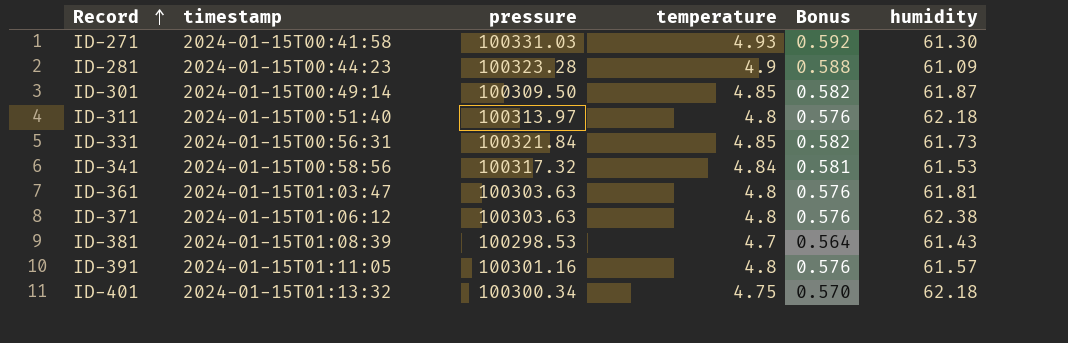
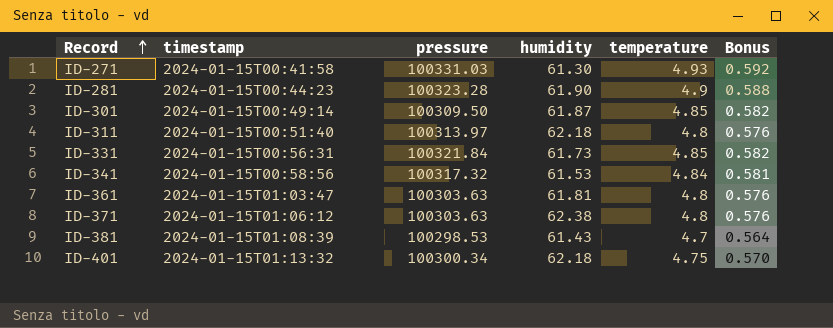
column humidity | position: 6 -> 4
row ID-391: 2024-01-15T01:11:05 | 100301.16 | 4.8 | 0.576 | 61.57 -> none
ID-281 | humidity: 61.09 -> 61.90

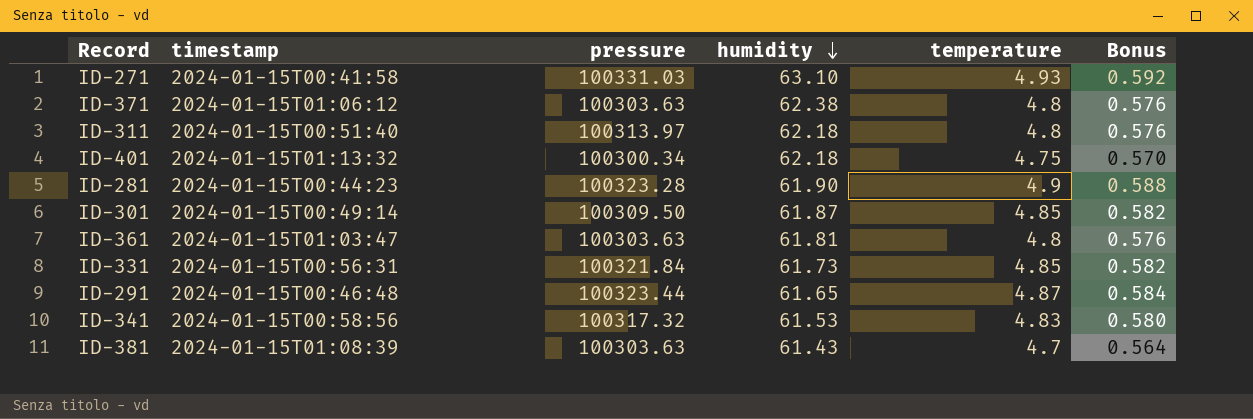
row order: Record ascending -> humidity descending
ID-271 | humidity: 61.30 -> 63.10
row ID-291: none -> 2024-01-15T00:46:48 | 100323.44 | 61.65 | 4.87 | 0.584
ID-341 | temperature: 4.84 -> 4.83
ID-341 | Bonus: 0.581 -> 0.580
ID-381 | pressure: 100298.53 -> 100303.63

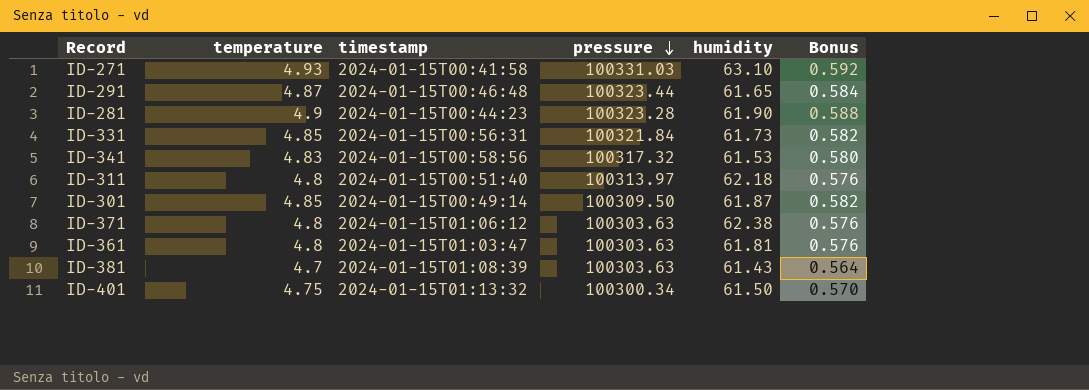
row order: humidity descending -> pressure descending
column temperature | position: 5 -> 2
ID-401 | humidity: 62.18 -> 61.50

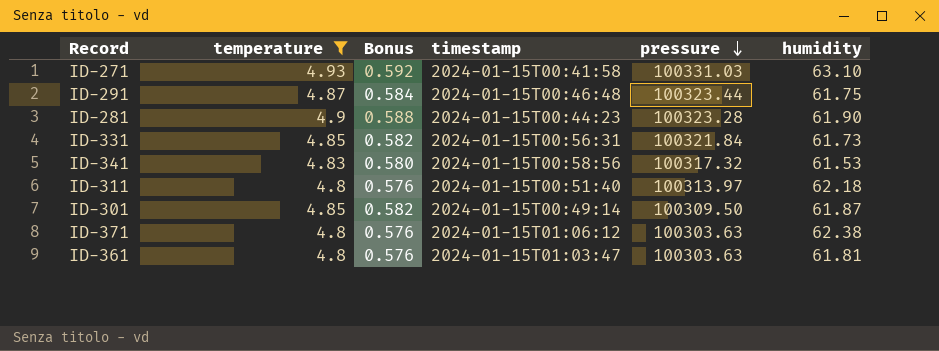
filter: none -> temperature >= 4.8
column Bonus | position: 6 -> 3
ID-291 | humidity: 61.65 -> 61.75

